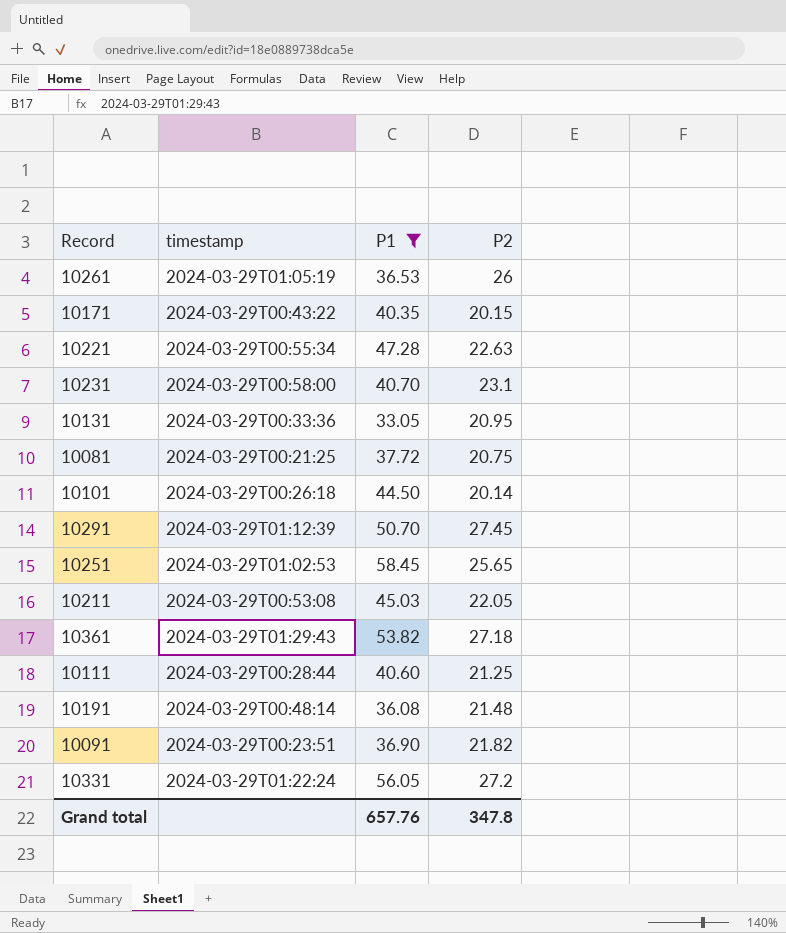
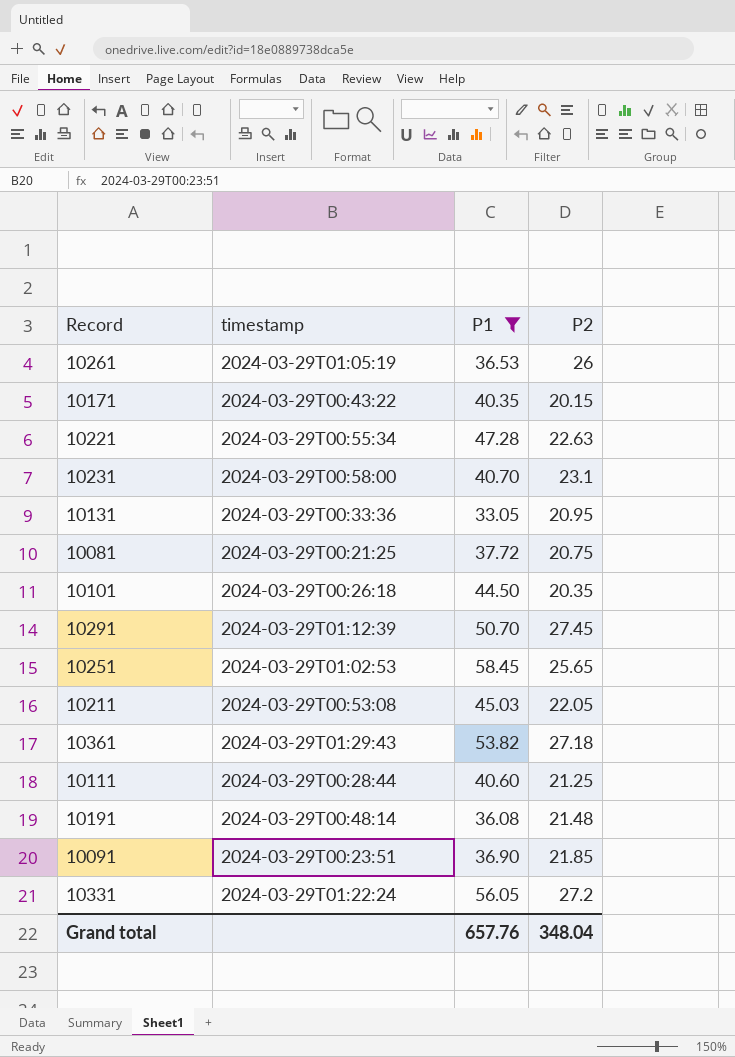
10101 | P2: 20.14 -> 20.35
10091 | P2: 21.82 -> 21.85
Grand total | P2: 347.8 -> 348.04

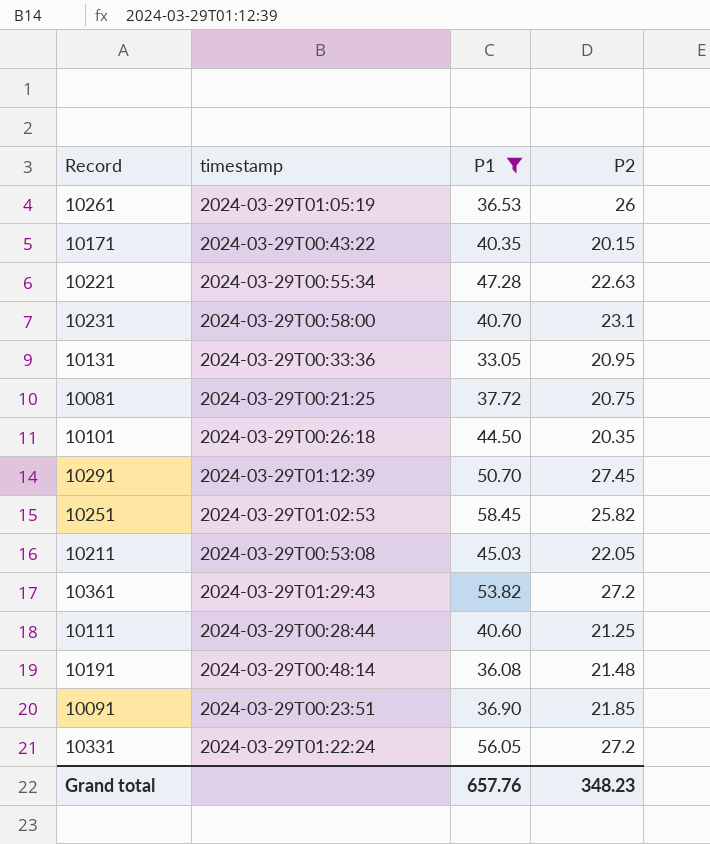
10251 | P2: 25.65 -> 25.82
10361 | P2: 27.18 -> 27.2
Grand total | P2: 348.04 -> 348.23

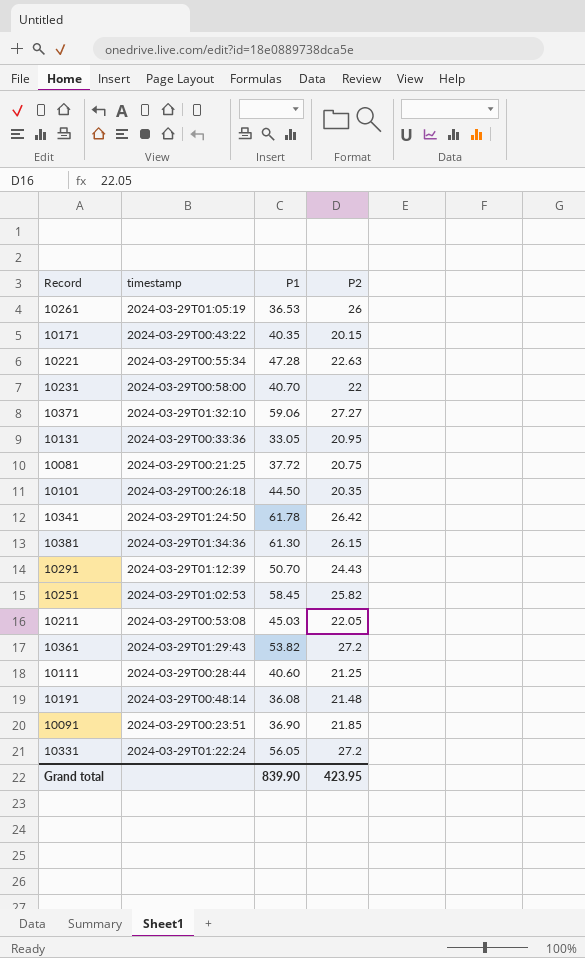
filter: P1 <= 58.45 -> none
10231 | P2: 23.1 -> 22
10291 | P2: 27.45 -> 24.43
Grand total | P1: 657.76 -> 839.90
Grand total | P2: 348.23 -> 423.95

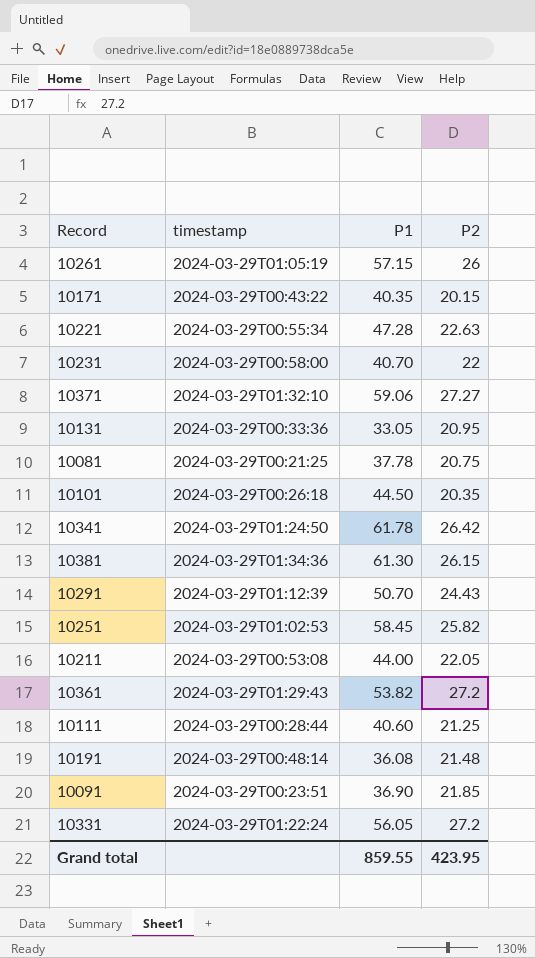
10261 | P1: 36.53 -> 57.15
10081 | P1: 37.72 -> 37.78
10211 | P1: 45.03 -> 44.00
Grand total | P1: 839.90 -> 859.55

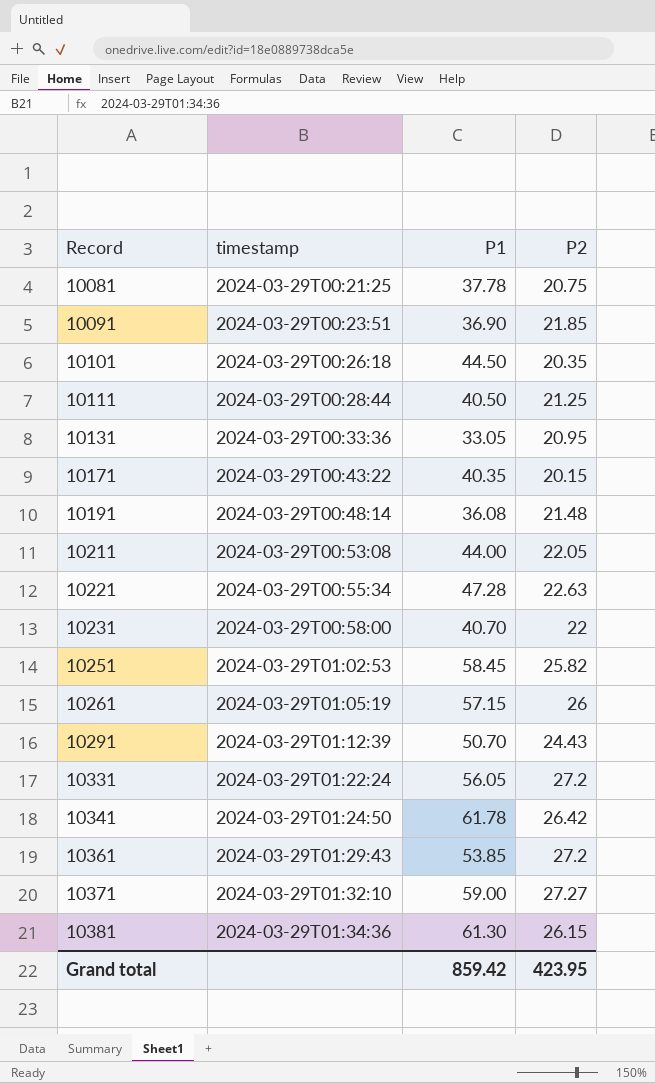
row order: none -> Record ascending
10111 | P1: 40.60 -> 40.50
10361 | P1: 53.82 -> 53.85
10371 | P1: 59.06 -> 59.00
Grand total | P1: 859.55 -> 859.42

